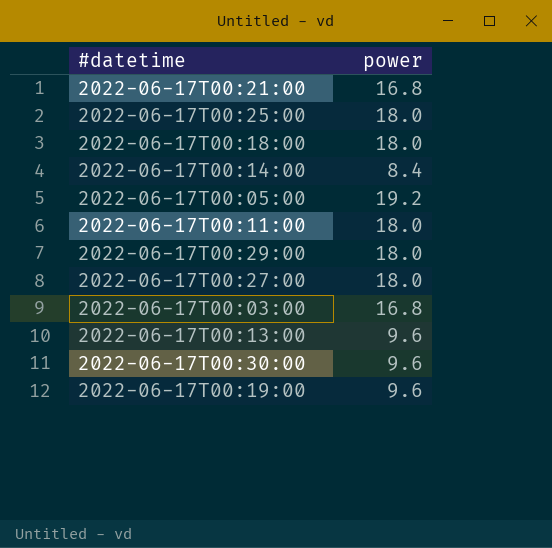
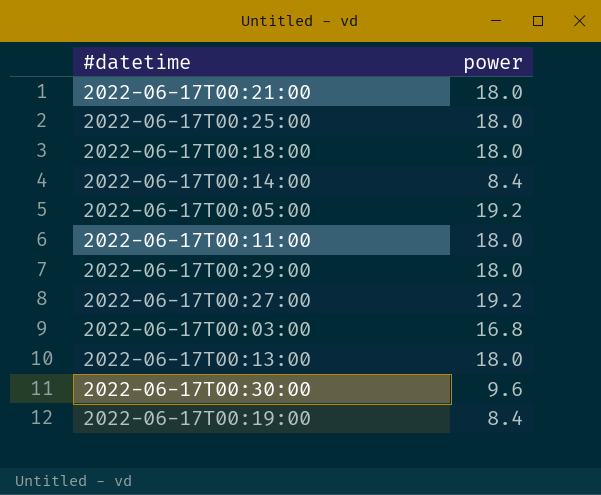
2022-06-17T00:21:00 | power: 16.8 -> 18.0
2022-06-17T00:27:00 | power: 18.0 -> 19.2
2022-06-17T00:13:00 | power: 9.6 -> 18.0
2022-06-17T00:19:00 | power: 9.6 -> 8.4

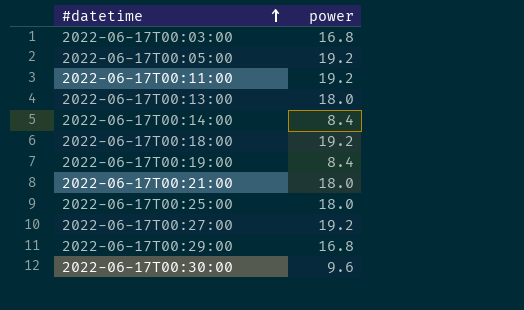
row order: none -> #datetime ascending
2022-06-17T00:11:00 | power: 18.0 -> 19.2
2022-06-17T00:18:00 | power: 18.0 -> 19.2
2022-06-17T00:29:00 | power: 18.0 -> 16.8

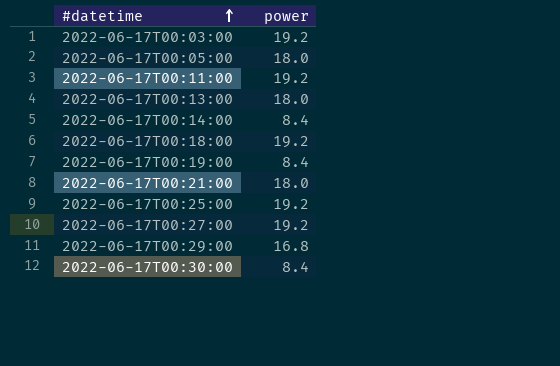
2022-06-17T00:03:00 | power: 16.8 -> 19.2
2022-06-17T00:05:00 | power: 19.2 -> 18.0
2022-06-17T00:25:00 | power: 18.0 -> 19.2
2022-06-17T00:30:00 | power: 9.6 -> 8.4

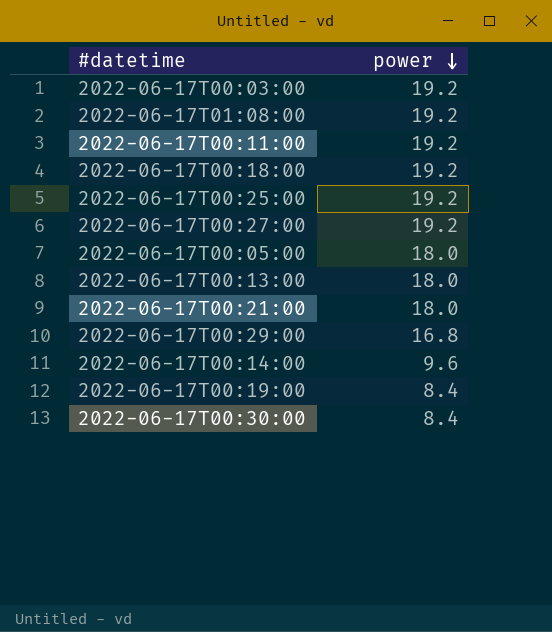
row order: #datetime ascending -> power descending
row 2022-06-17T01:08:00: none -> 19.2
2022-06-17T00:14:00 | power: 8.4 -> 9.6

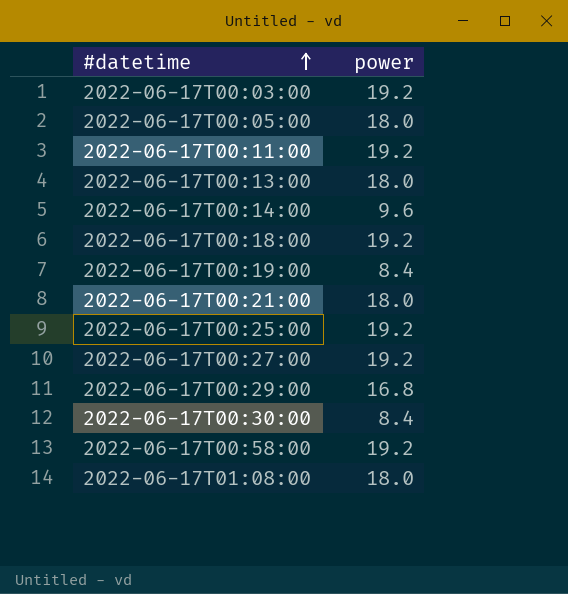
row order: power descending -> #datetime ascending
row 2022-06-17T00:58:00: none -> 19.2
2022-06-17T01:08:00 | power: 19.2 -> 18.0

